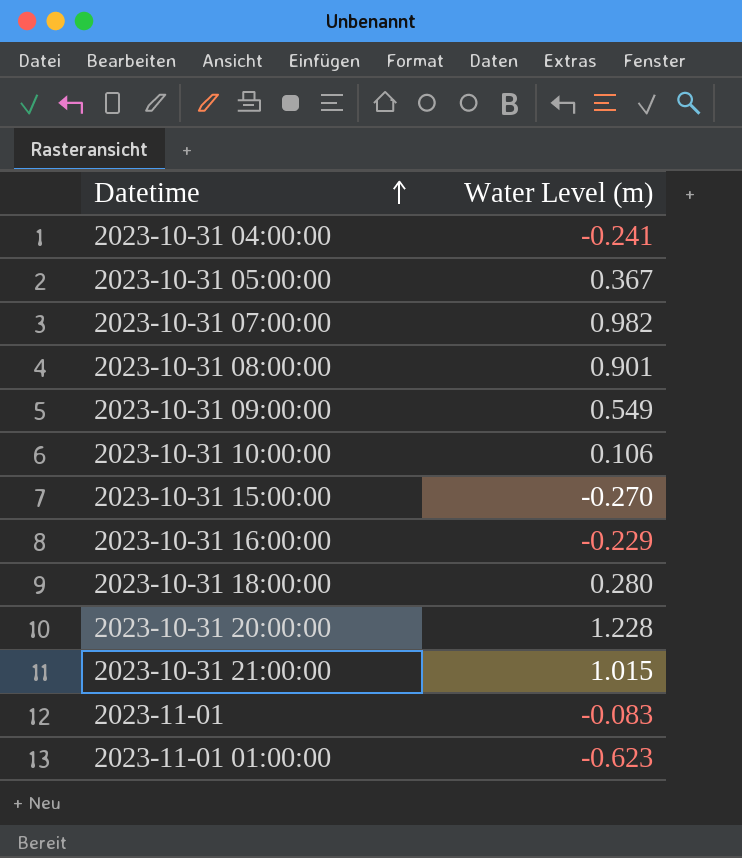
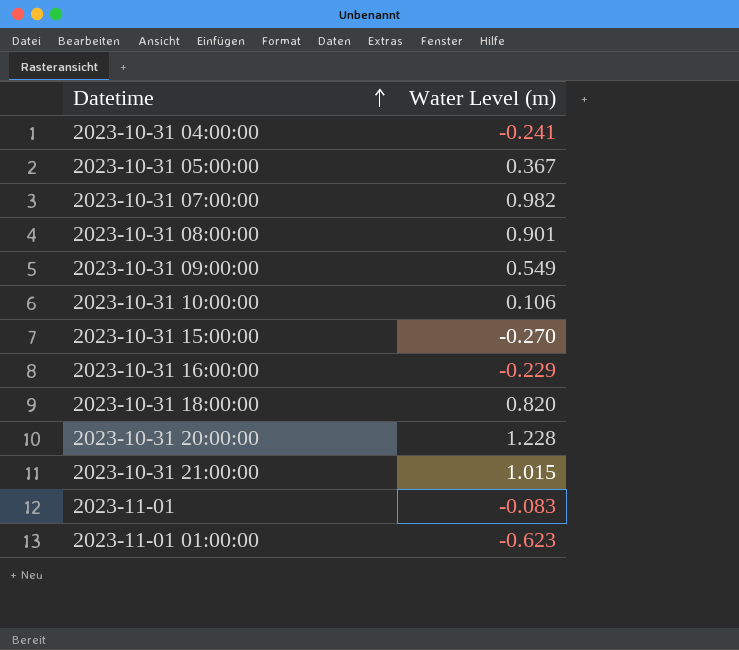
2023-10-31 18:00:00 | Water Level (m): 0.280 -> 0.820

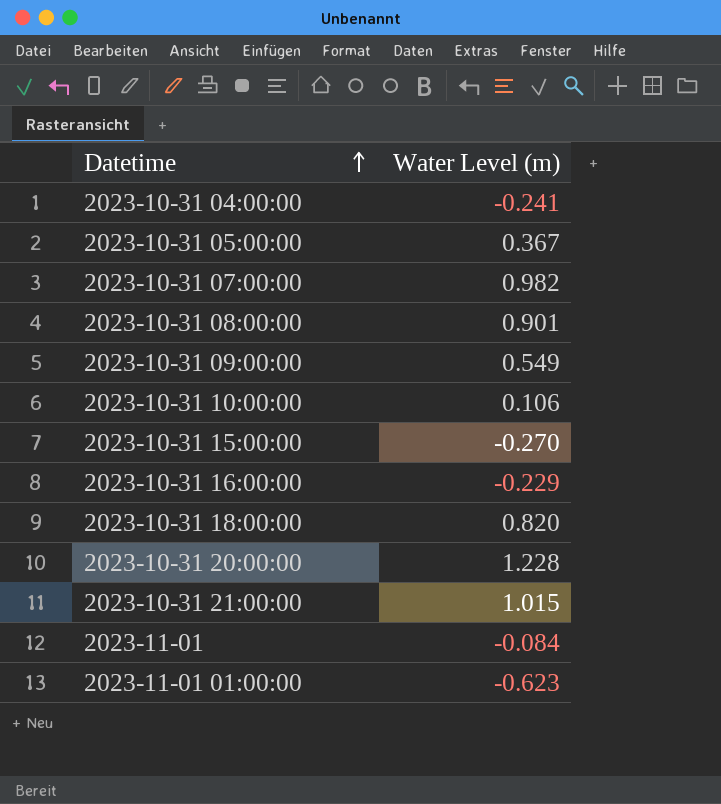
2023-11-01 | Water Level (m): -0.083 -> -0.084

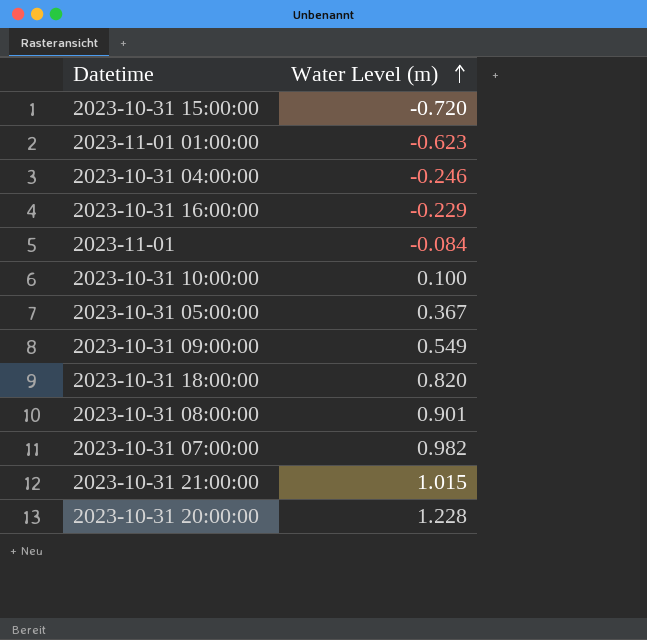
row order: Datetime ascending -> Water Level (m) ascending
2023-10-31 15:00:00 | Water Level (m): -0.270 -> -0.720
2023-10-31 04:00:00 | Water Level (m): -0.241 -> -0.246
2023-10-31 10:00:00 | Water Level (m): 0.106 -> 0.100

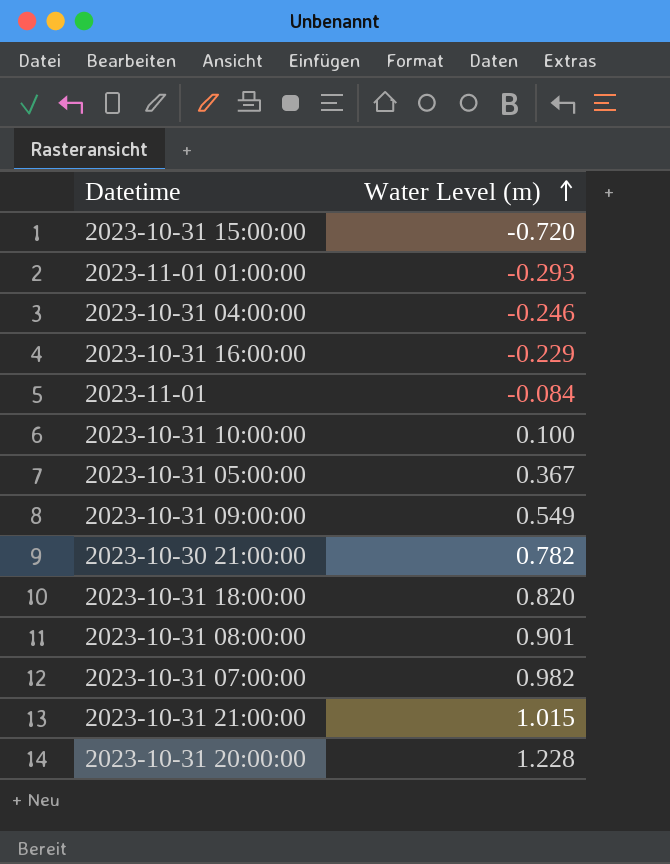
2023-11-01 01:00:00 | Water Level (m): -0.623 -> -0.293
row 2023-10-30 21:00:00: none -> 0.782

